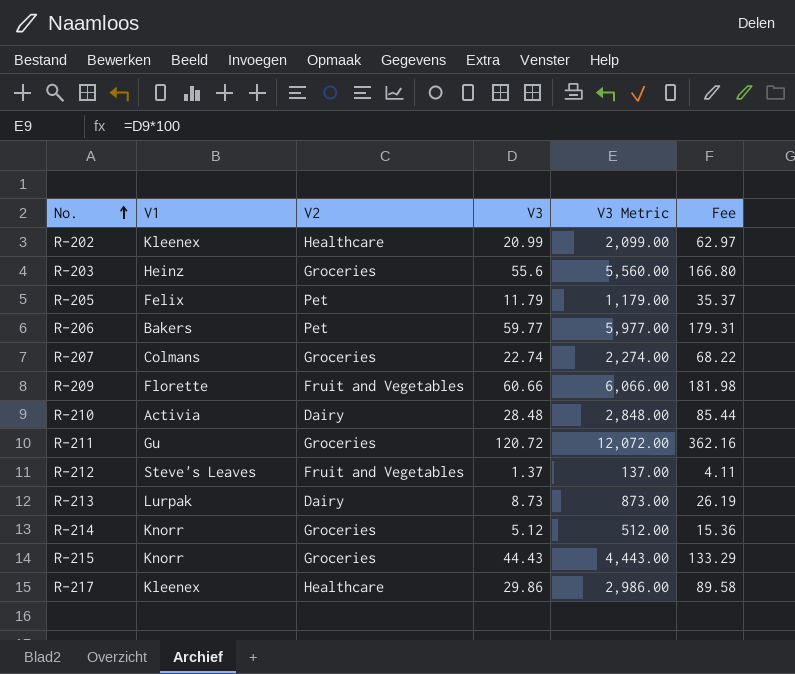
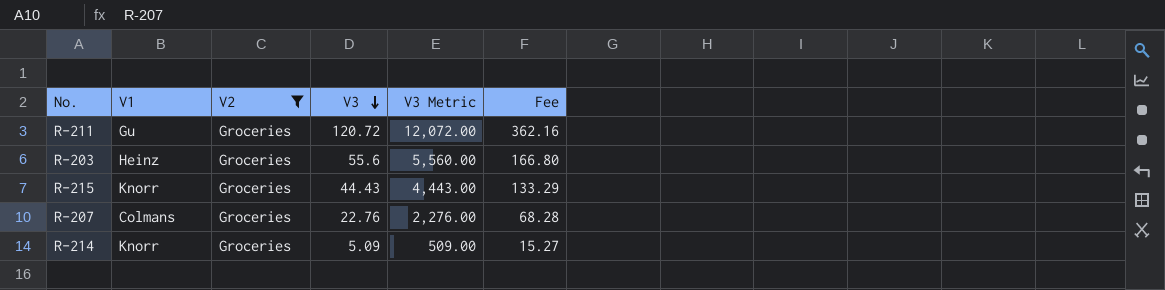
filter: none -> V2 = Groceries
row order: No. ascending -> V3 descending
R-207 | V3: 22.74 -> 22.76
R-207 | V3 Metric: 2,274.00 -> 2,276.00
R-207 | Fee: 68.22 -> 68.28
R-214 | V3: 5.12 -> 5.09
R-214 | V3 Metric: 512.00 -> 509.00
R-214 | Fee: 15.36 -> 15.27

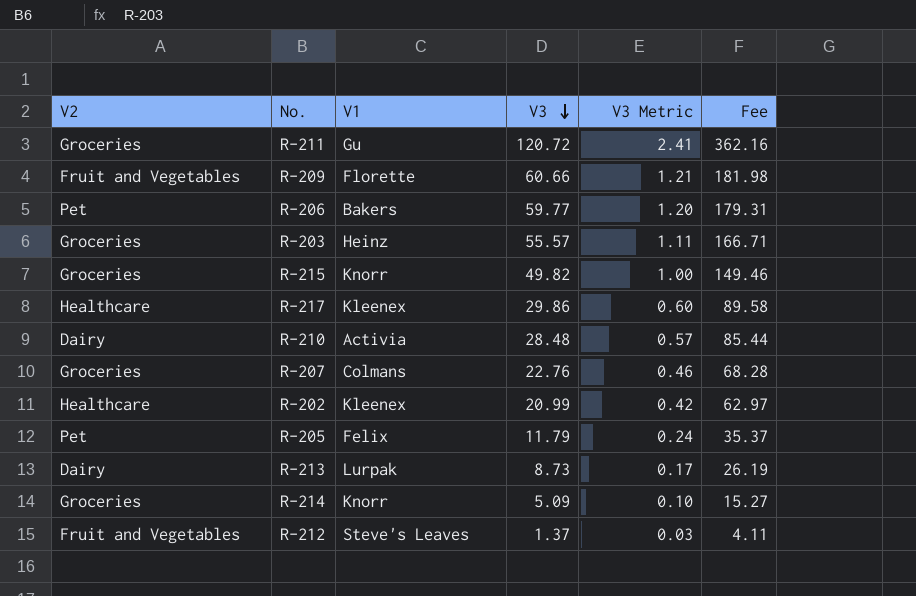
filter: V2 = Groceries -> none
column V2 | position: 3 -> 1
column V3 Metric | formula: [V3] * 100 -> [V3] * 0.02
R-203 | V3: 55.6 -> 55.57
R-203 | Fee: 166.80 -> 166.71
R-215 | V3: 44.43 -> 49.82
R-215 | Fee: 133.29 -> 149.46

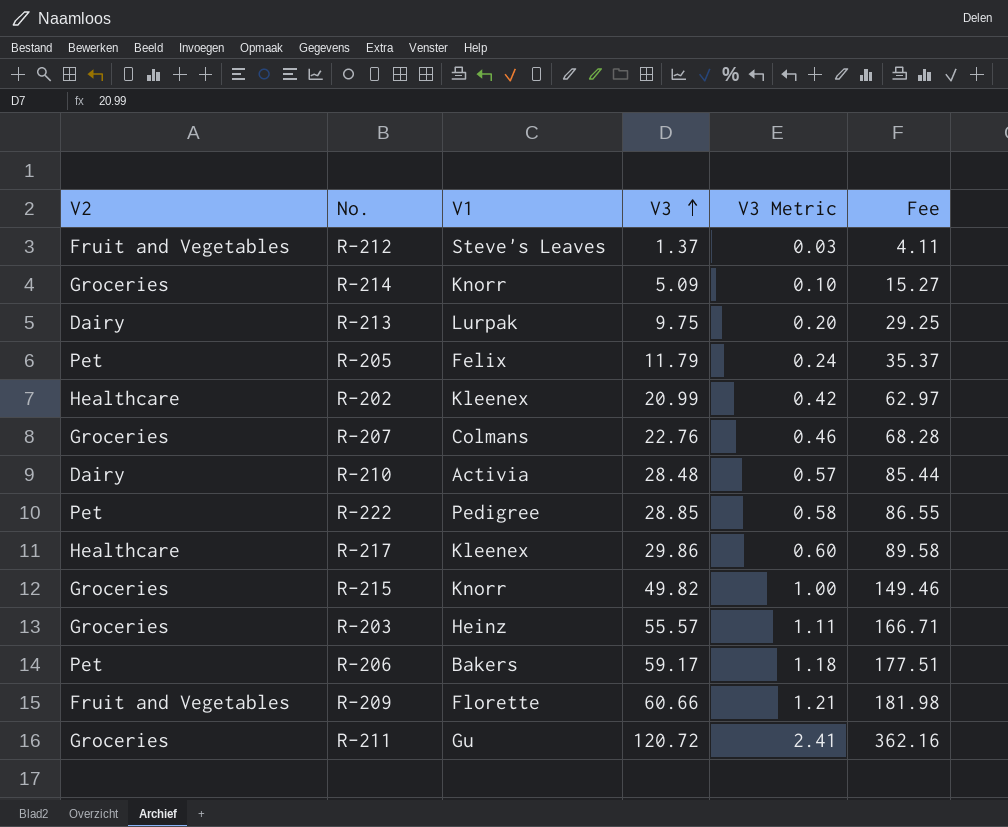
row order: V3 descending -> V3 ascending
R-213 | V3: 8.73 -> 9.75
R-213 | V3 Metric: 0.17 -> 0.20
R-213 | Fee: 26.19 -> 29.25
row R-222: none -> Pet | Pedigree | 28.85 | 0.58 | 86.55
R-206 | V3: 59.77 -> 59.17
R-206 | V3 Metric: 1.20 -> 1.18
R-206 | Fee: 179.31 -> 177.51

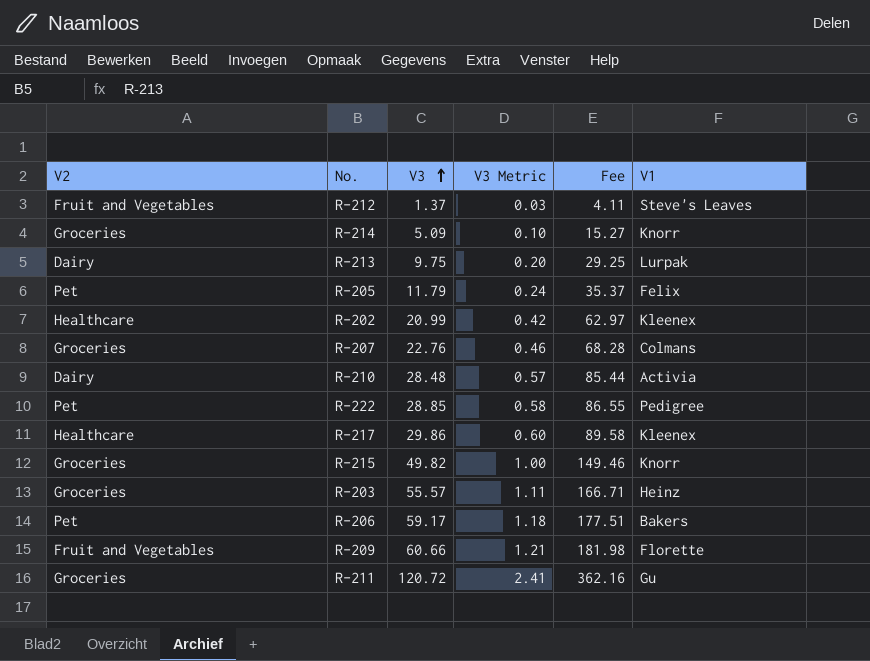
column V1 | position: 3 -> 6

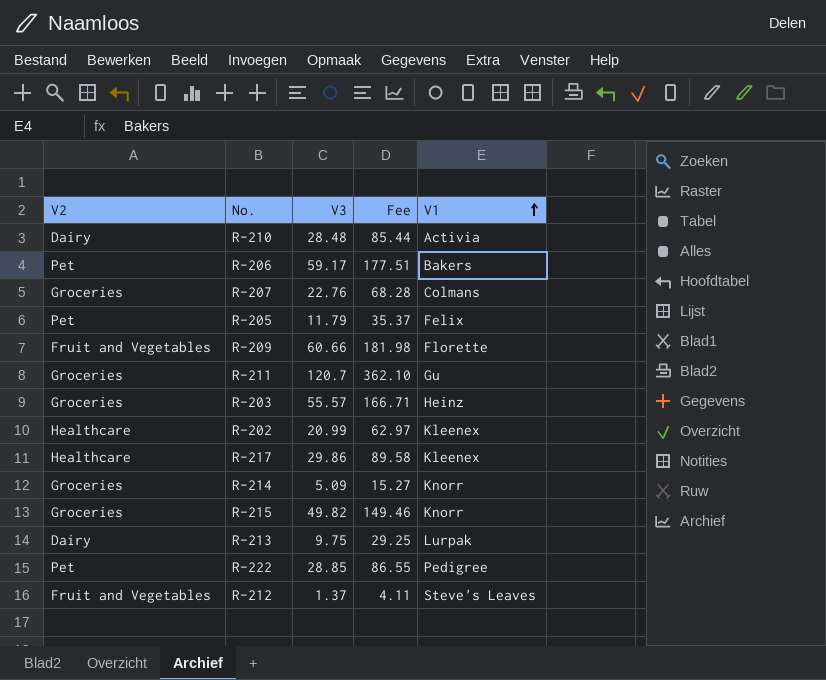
row order: V3 ascending -> V1 ascending
column V3 Metric | formula: [V3] * 0.02 -> none
R-211 | V3: 120.72 -> 120.7
R-211 | Fee: 362.16 -> 362.10

